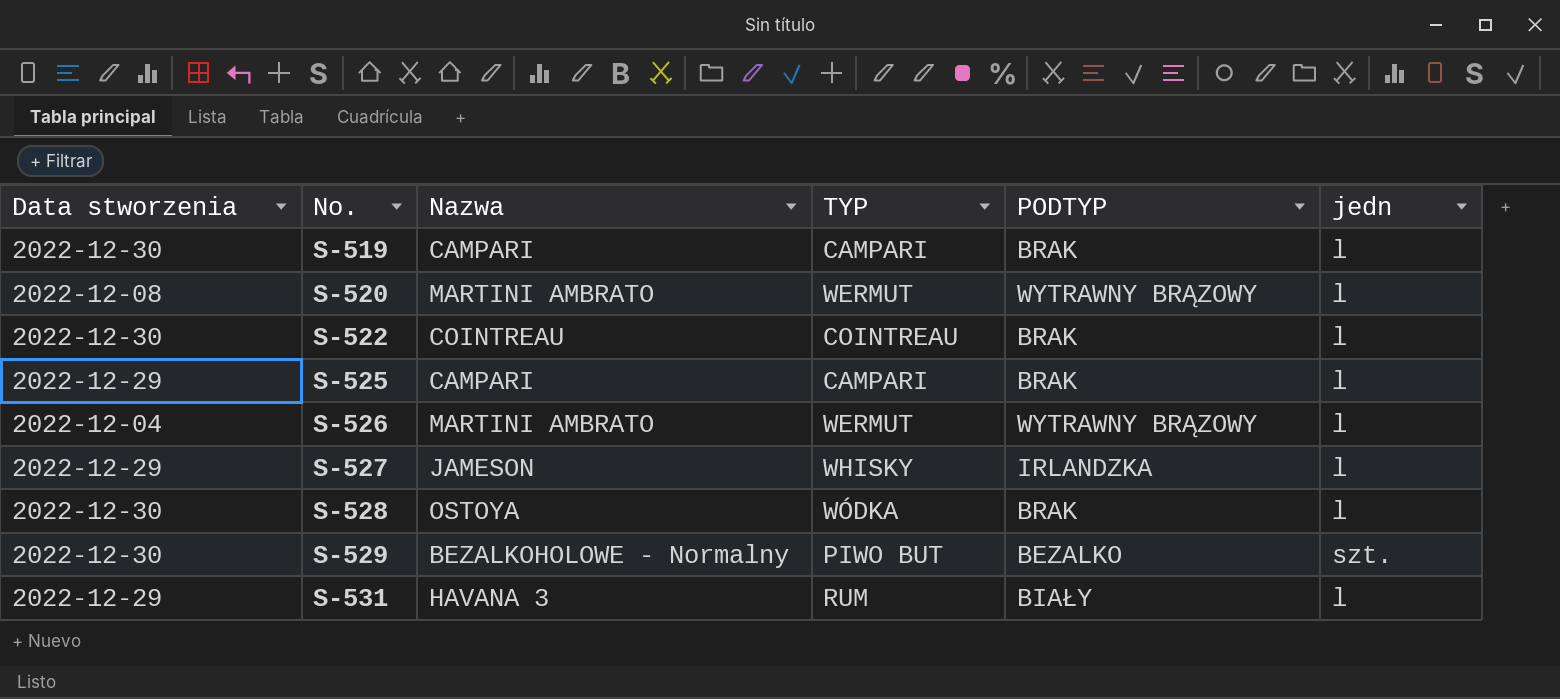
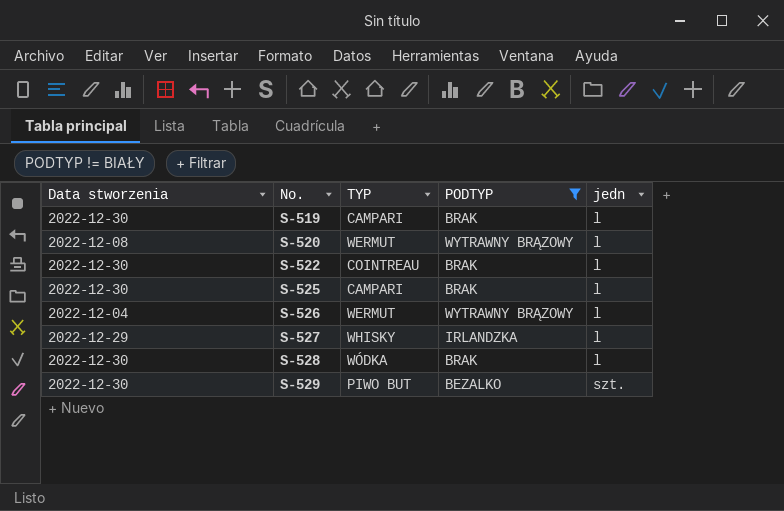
filter: none -> PODTYP != BIAŁY
column Nazwa | position: 3 -> none
S-525 | Data stworzenia: 2022-12-29 -> 2022-12-30

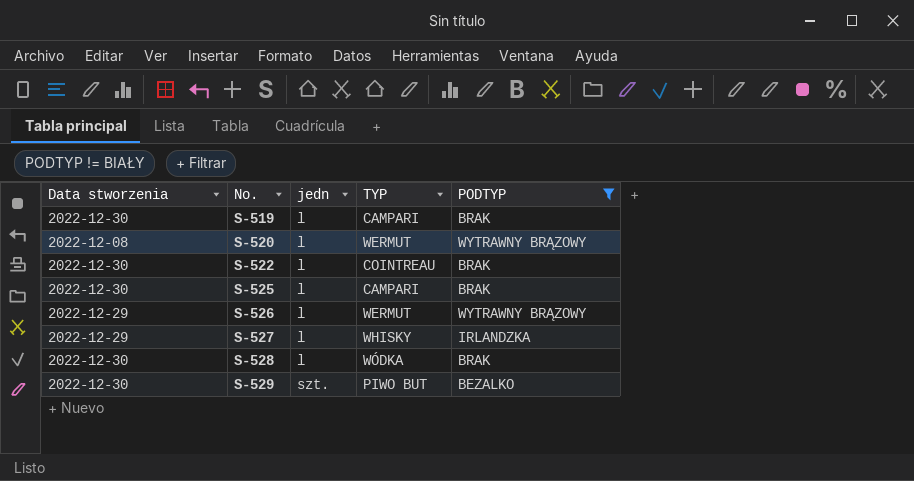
column jedn | position: 5 -> 3
S-526 | Data stworzenia: 2022-12-04 -> 2022-12-29

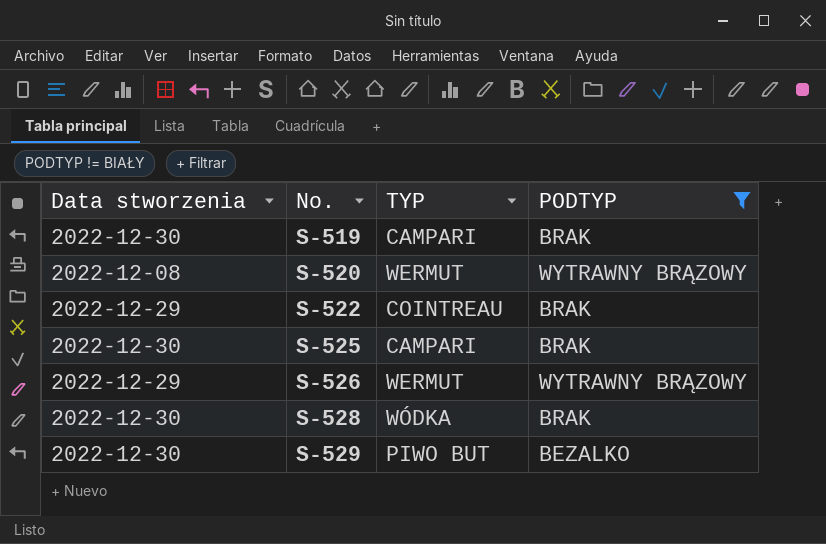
column jedn | position: 3 -> none
row S-527: 2022-12-29 | l | WHISKY | IRLANDZKA -> none
S-522 | Data stworzenia: 2022-12-30 -> 2022-12-29

